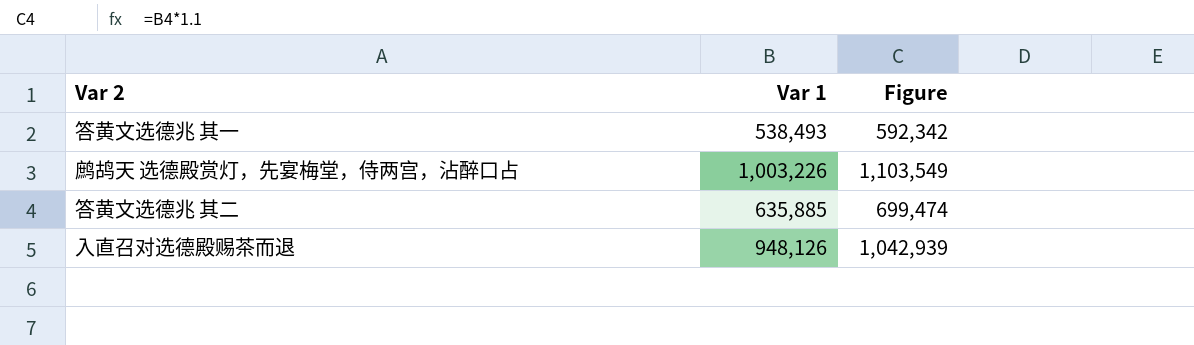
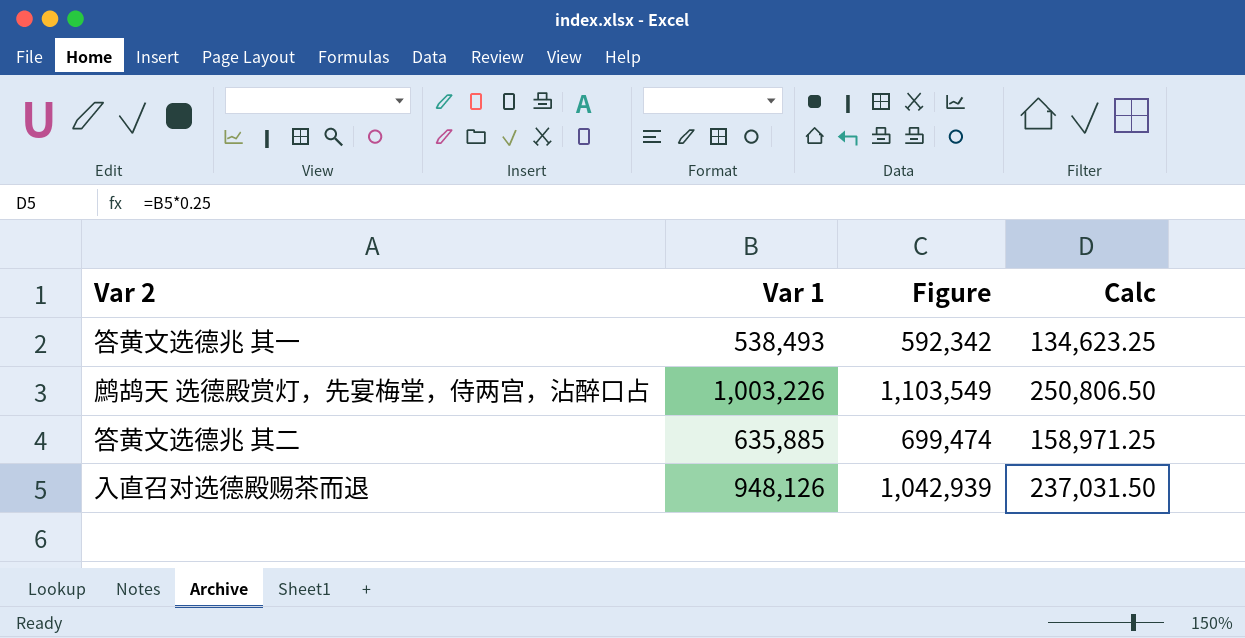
column Calc | formula: none -> [Var 1] * 0.25

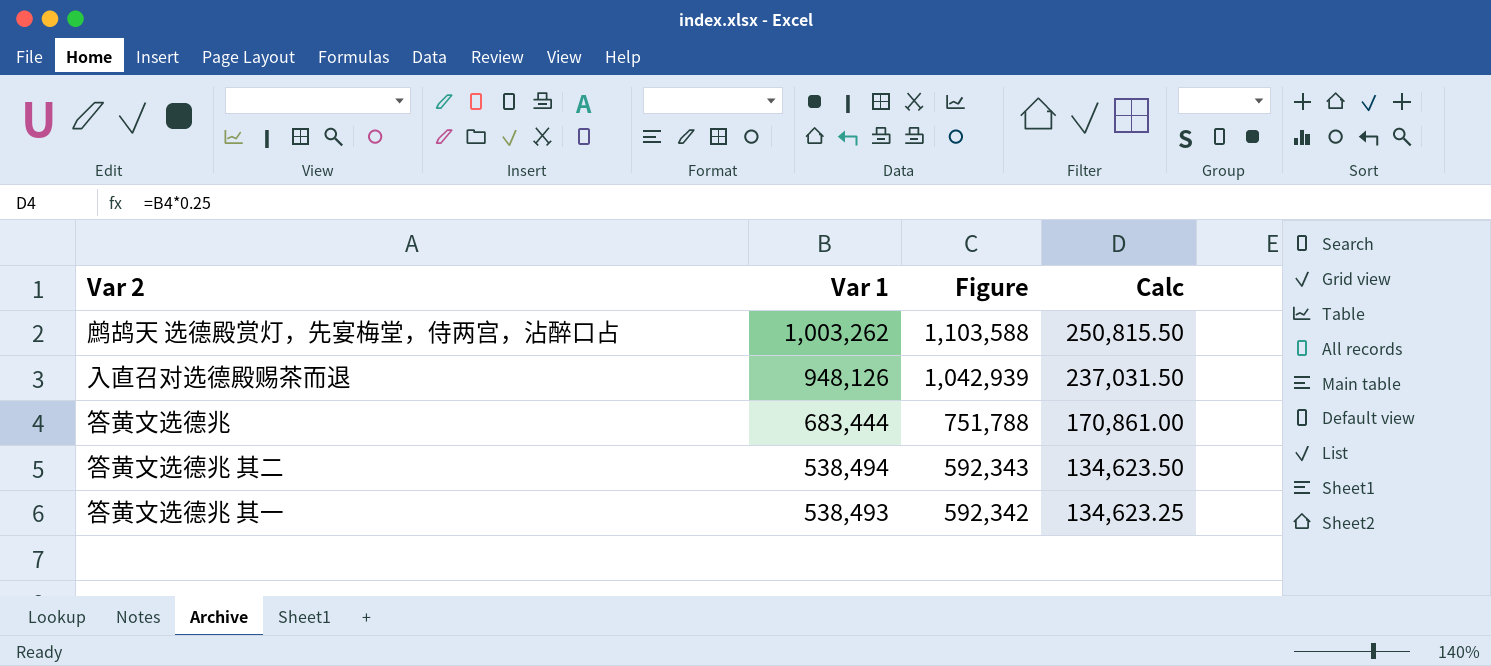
row order: none -> Var 1 descending
鹧鸪天 选德殿赏灯，先宴梅堂，侍两宫，沾醉口占 | Var 1: 1,003,226 -> 1,003,262
鹧鸪天 选德殿赏灯，先宴梅堂，侍两宫，沾醉口占 | Figure: 1,103,549 -> 1,103,588
鹧鸪天 选德殿赏灯，先宴梅堂，侍两宫，沾醉口占 | Calc: 250,806.50 -> 250,815.50
row 答黄文选德兆: none -> 683,444 | 751,788 | 170,861.00
答黄文选德兆 其二 | Var 1: 635,885 -> 538,494
答黄文选德兆 其二 | Figure: 699,474 -> 592,343
答黄文选德兆 其二 | Calc: 158,971.25 -> 134,623.50

